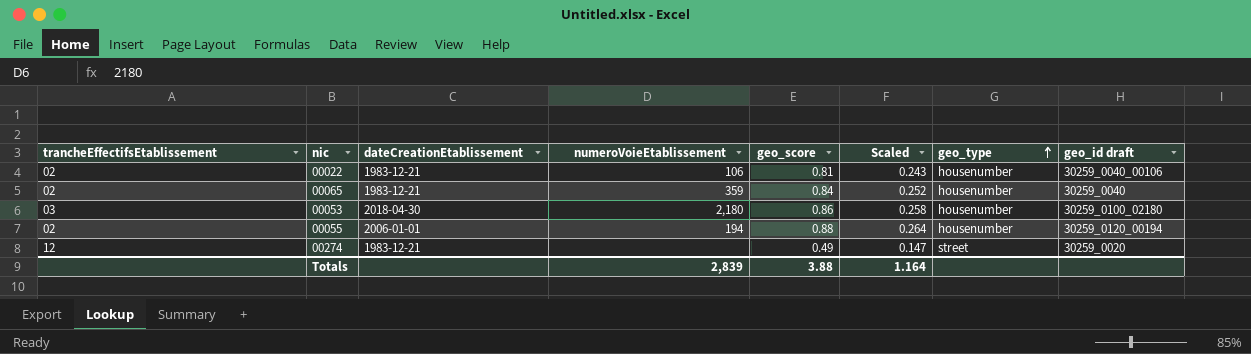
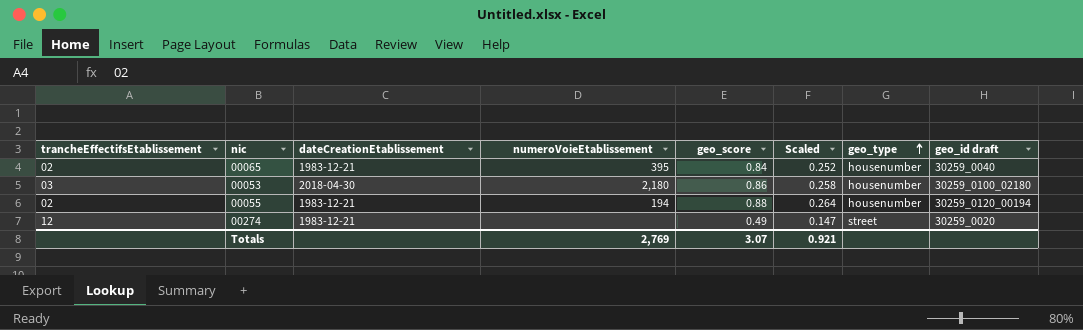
row 00022: 02 | 1983-12-21 | 106 | 0.81 | 0.243 | housenumber | 30259_0040_00106 -> none
00065 | numeroVoieEtablissement: 359 -> 395
00055 | dateCreationEtablissement: 2006-01-01 -> 1983-12-21
Totals | numeroVoieEtablissement: 2,839 -> 2,769
Totals | geo_score: 3.88 -> 3.07
Totals | Scaled: 1.164 -> 0.921

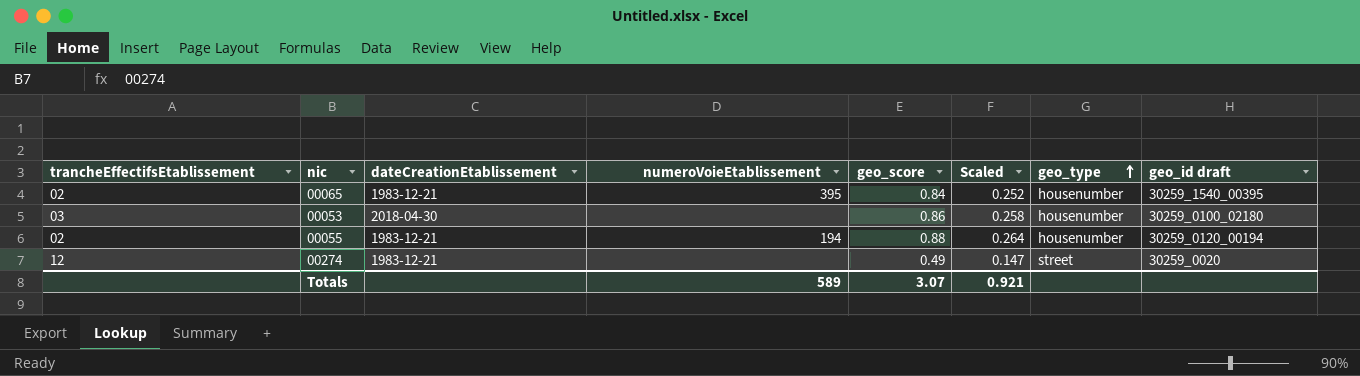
00065 | geo_id draft: 30259_0040 -> 30259_1540_00395
00053 | numeroVoieEtablissement: 2,180 -> none
Totals | numeroVoieEtablissement: 2,769 -> 589

